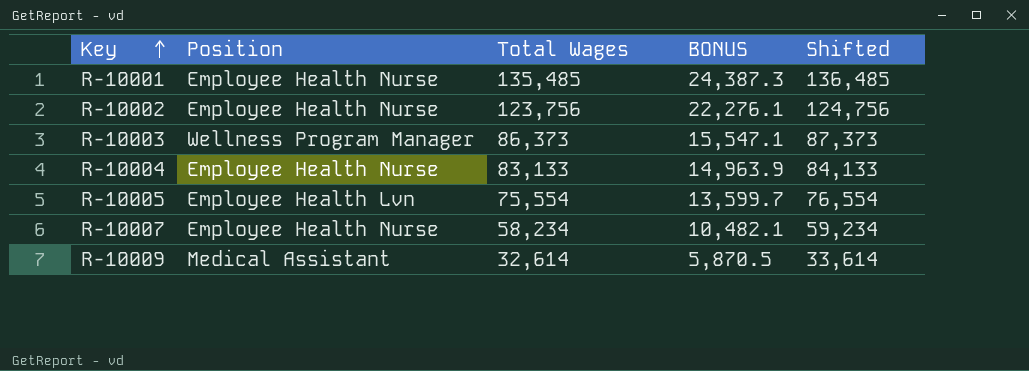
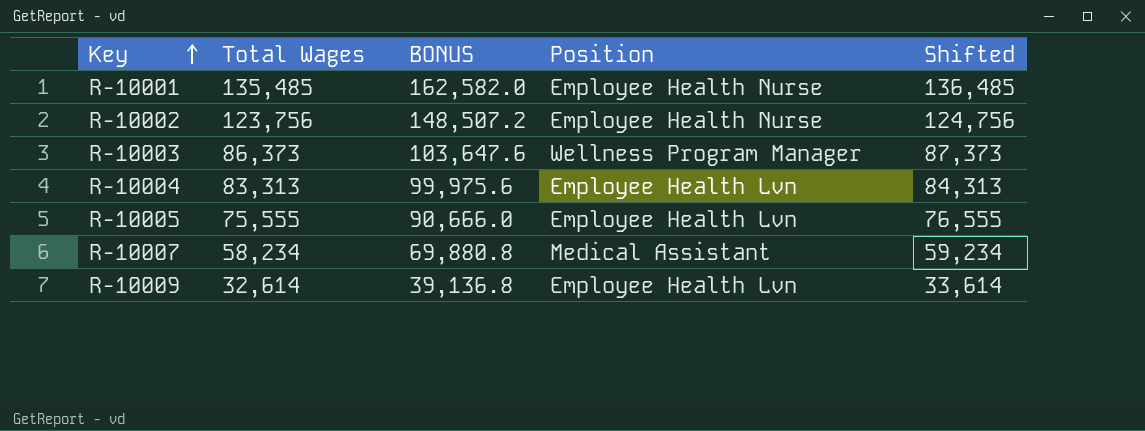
column BONUS | formula: [Total Wages] * 0.18 -> [Total Wages] * 1.2
column Position | position: 2 -> 4
R-10004 | Total Wages: 83,133 -> 83,313
R-10004 | Position: Employee Health Nurse -> Employee Health Lvn
R-10004 | Shifted: 84,133 -> 84,313
R-10005 | Total Wages: 75,554 -> 75,555
R-10005 | Shifted: 76,554 -> 76,555
R-10007 | Position: Employee Health Nurse -> Medical Assistant
R-10009 | Position: Medical Assistant -> Employee Health Lvn

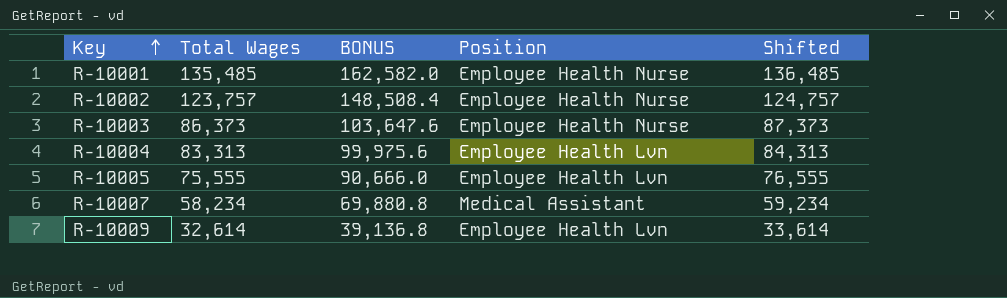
R-10002 | Total Wages: 123,756 -> 123,757
R-10002 | BONUS: 148,507.2 -> 148,508.4
R-10002 | Shifted: 124,756 -> 124,757
R-10003 | Position: Wellness Program Manager -> Employee Health Nurse

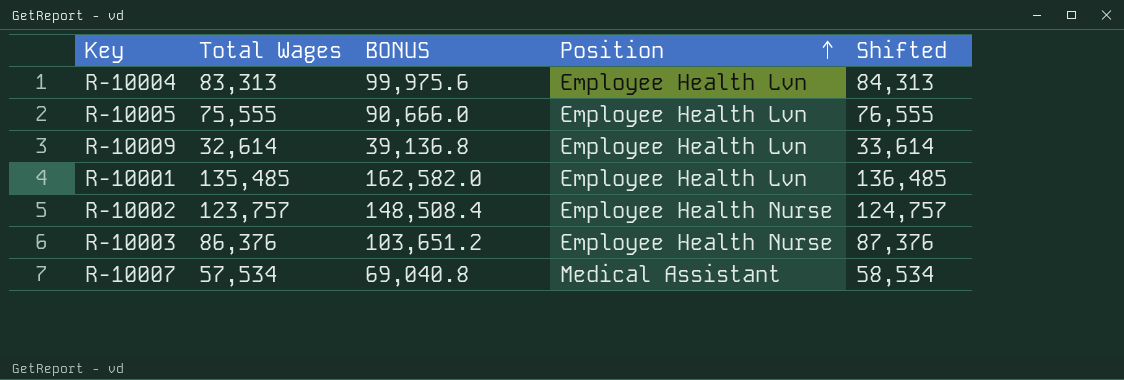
row order: Key ascending -> Position ascending
R-10001 | Position: Employee Health Nurse -> Employee Health Lvn
R-10003 | Total Wages: 86,373 -> 86,376
R-10003 | BONUS: 103,647.6 -> 103,651.2
R-10003 | Shifted: 87,373 -> 87,376
R-10007 | Total Wages: 58,234 -> 57,534
R-10007 | BONUS: 69,880.8 -> 69,040.8
R-10007 | Shifted: 59,234 -> 58,534

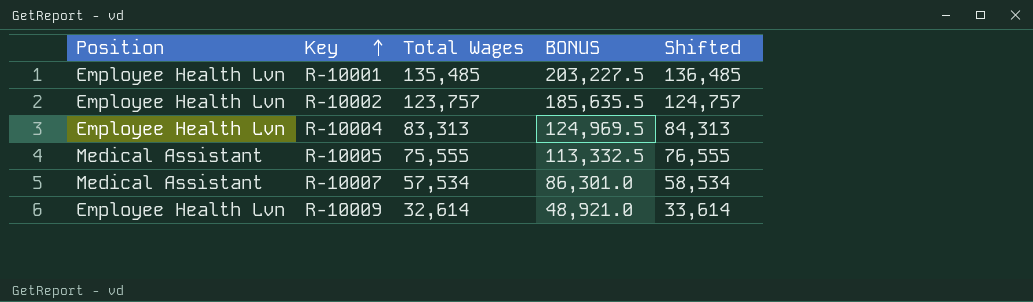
row order: Position ascending -> Key ascending
column Position | position: 4 -> 1
column BONUS | formula: [Total Wages] * 1.2 -> [Total Wages] * 1.5
row R-10003: 86,376 | 103,651.2 | Employee Health Nurse | 87,376 -> none
R-10002 | Position: Employee Health Nurse -> Employee Health Lvn
R-10005 | Position: Employee Health Lvn -> Medical Assistant

